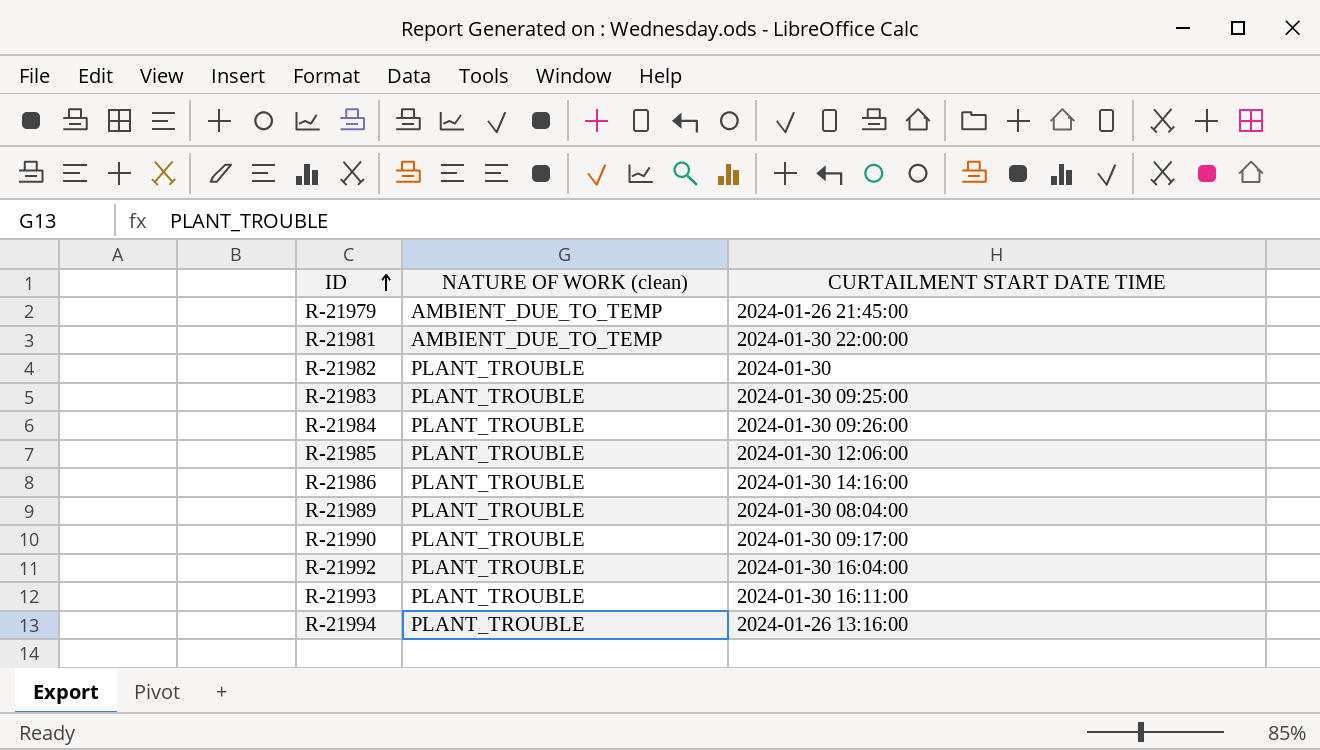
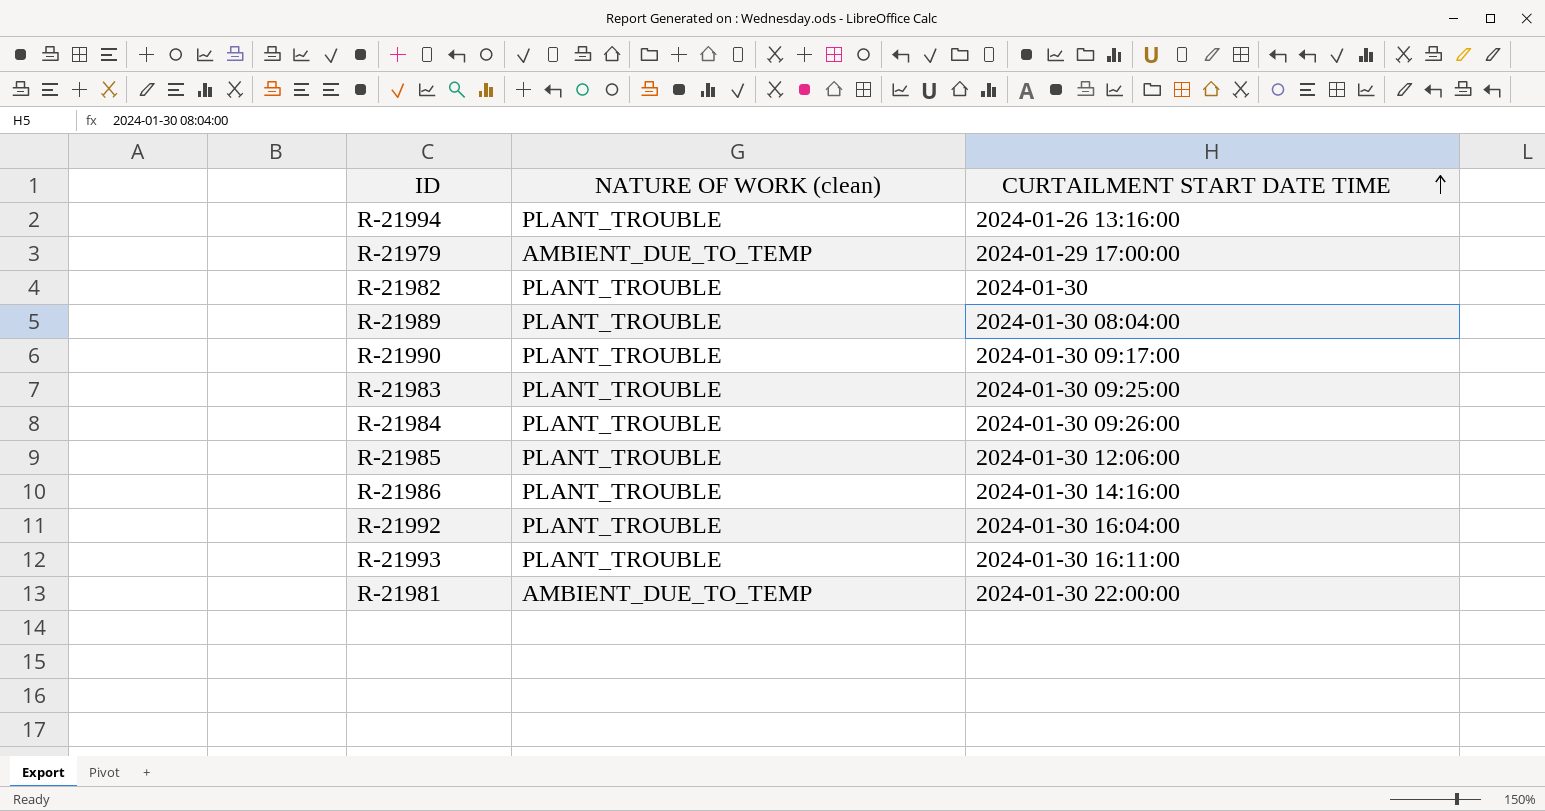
row order: ID ascending -> CURTAILMENT START DATE TIME ascending
R-21979 | CURTAILMENT START DATE TIME: 2024-01-26 21:45:00 -> 2024-01-29 17:00:00

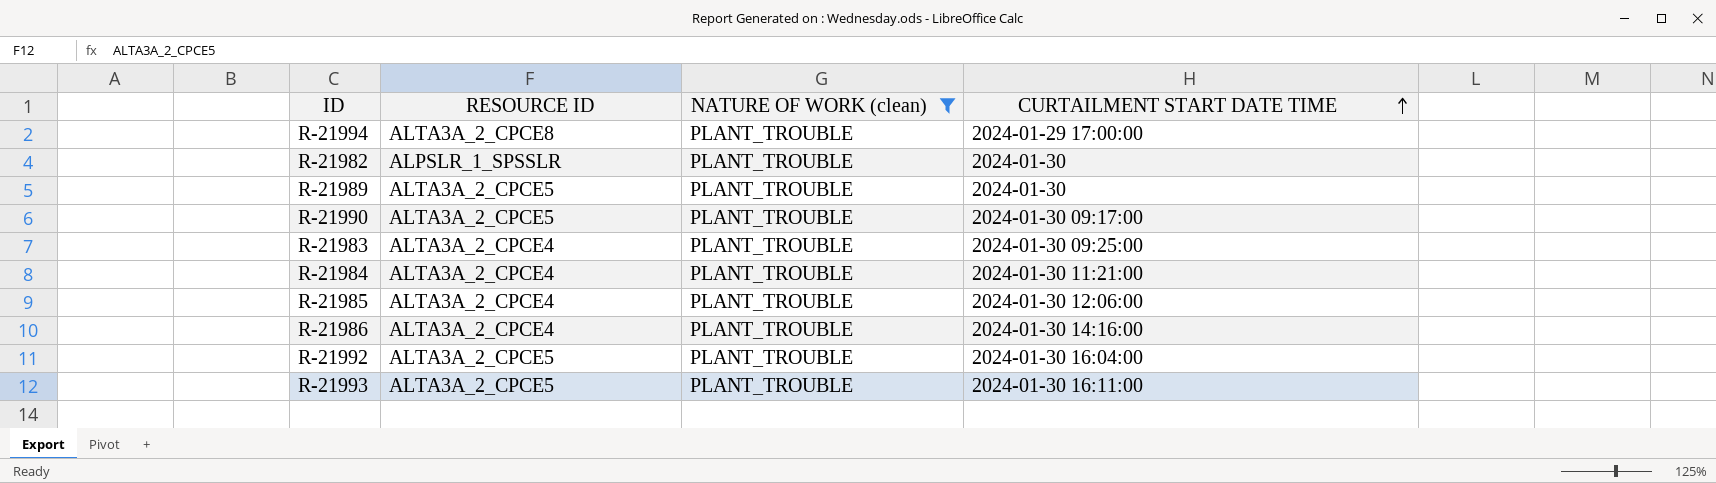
filter: none -> NATURE OF WORK (clean) = PLANT_TROUBLE
column RESOURCE ID | position: none -> 2
R-21994 | CURTAILMENT START DATE TIME: 2024-01-26 13:16:00 -> 2024-01-29 17:00:00
R-21989 | CURTAILMENT START DATE TIME: 2024-01-30 08:04:00 -> 2024-01-30
R-21984 | CURTAILMENT START DATE TIME: 2024-01-30 09:26:00 -> 2024-01-30 11:21:00

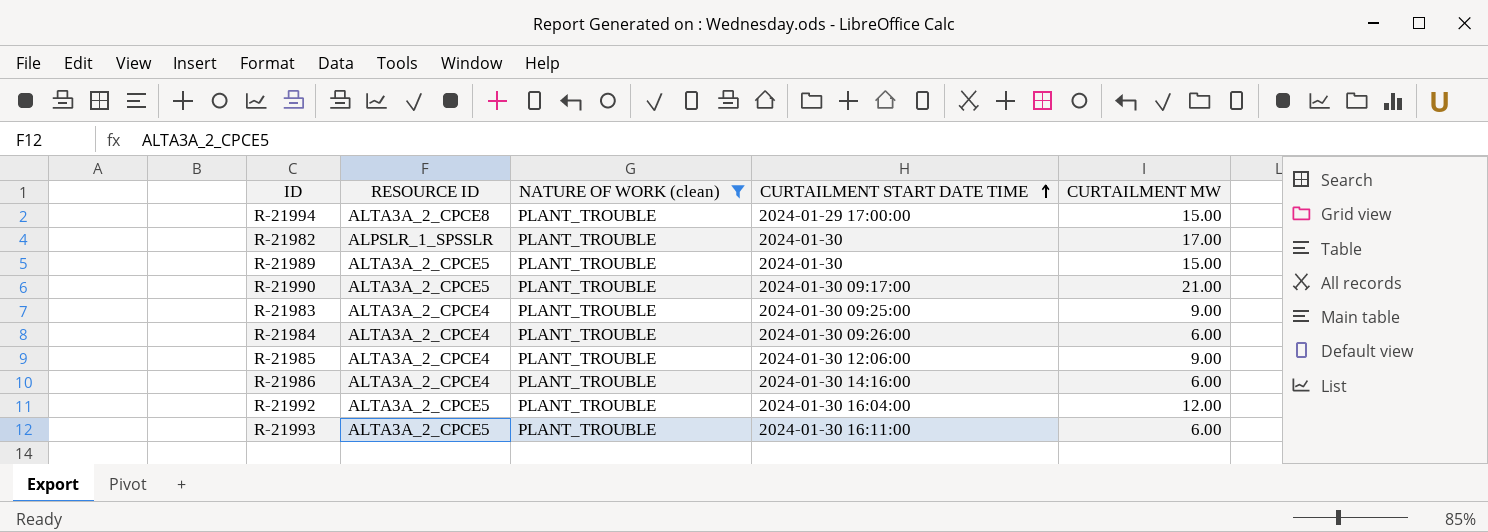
column CURTAILMENT MW | position: none -> 5
R-21984 | CURTAILMENT START DATE TIME: 2024-01-30 11:21:00 -> 2024-01-30 09:26:00

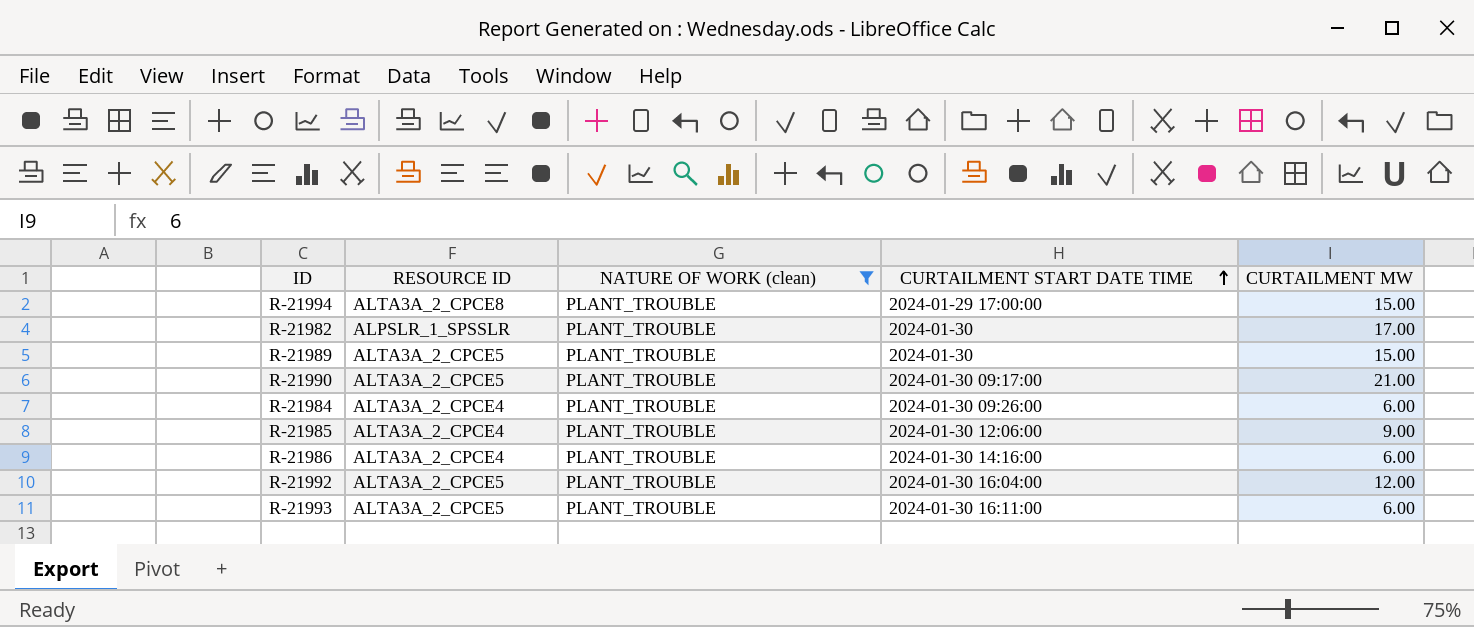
row R-21983: ALTA3A_2_CPCE4 | PLANT_TROUBLE | 2024-01-30 09:25:00 | 9.00 -> none

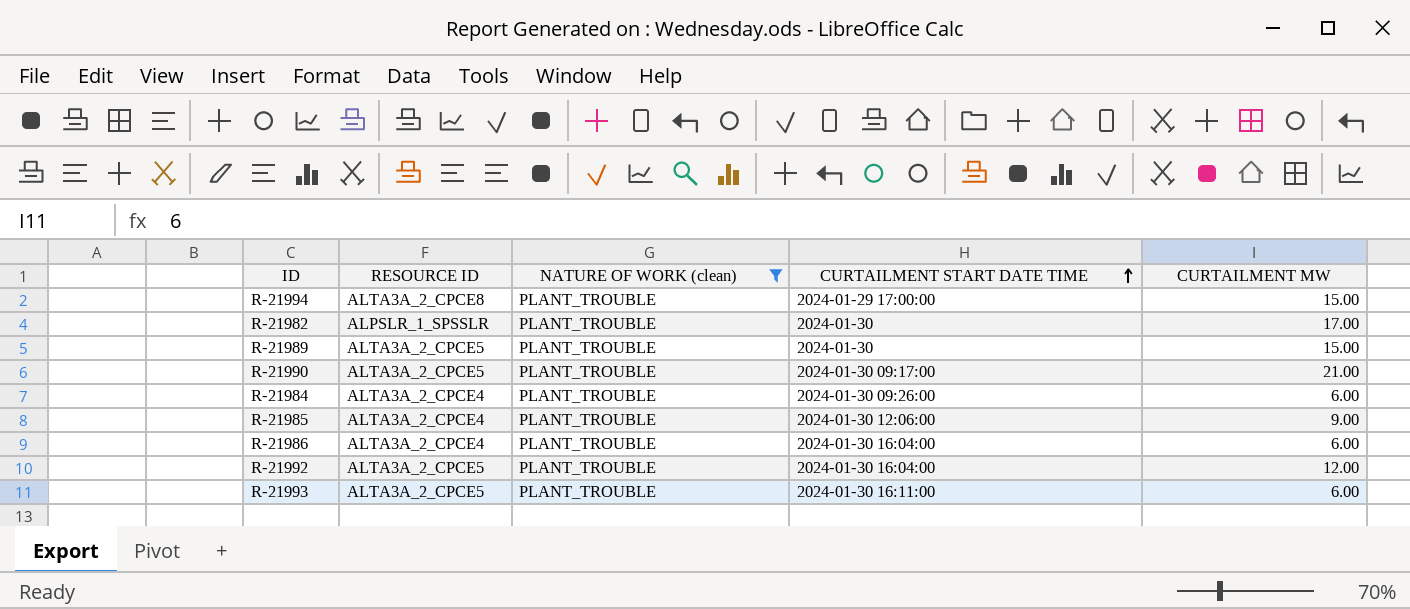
R-21986 | CURTAILMENT START DATE TIME: 2024-01-30 14:16:00 -> 2024-01-30 16:04:00

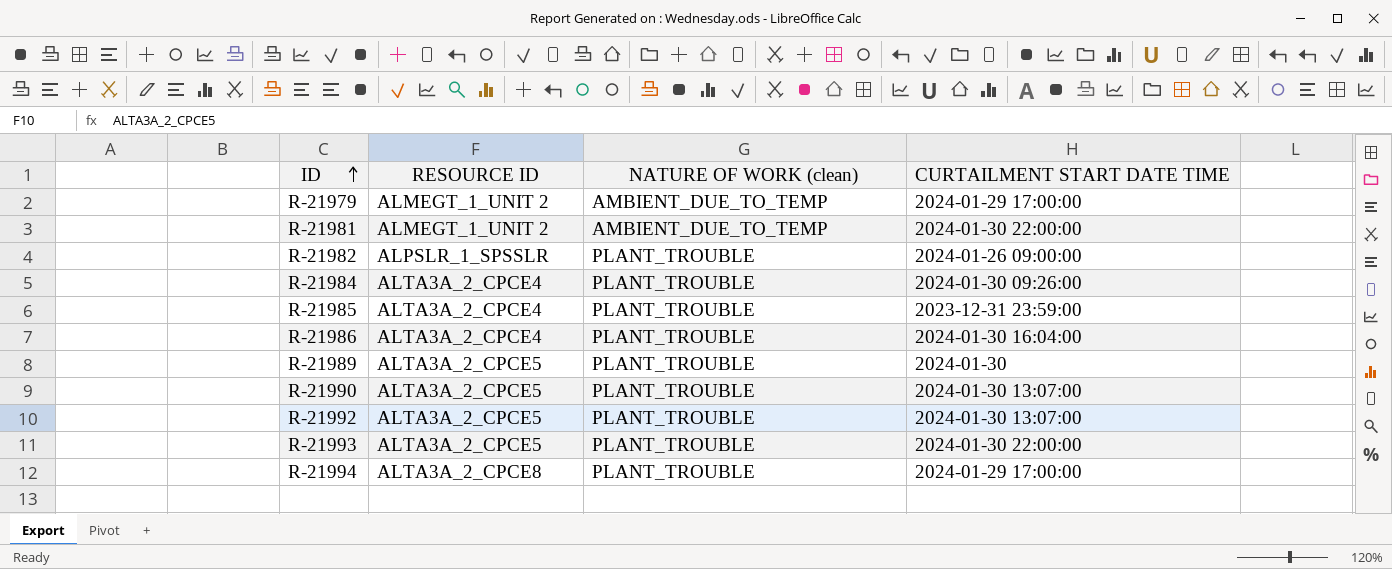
filter: NATURE OF WORK (clean) = PLANT_TROUBLE -> none
row order: CURTAILMENT START DATE TIME ascending -> ID ascending
column CURTAILMENT MW | position: 5 -> none
R-21982 | CURTAILMENT START DATE TIME: 2024-01-30 -> 2024-01-26 09:00:00
R-21985 | CURTAILMENT START DATE TIME: 2024-01-30 12:06:00 -> 2023-12-31 23:59:00
R-21990 | CURTAILMENT START DATE TIME: 2024-01-30 09:17:00 -> 2024-01-30 13:07:00
R-21992 | CURTAILMENT START DATE TIME: 2024-01-30 16:04:00 -> 2024-01-30 13:07:00
R-21993 | CURTAILMENT START DATE TIME: 2024-01-30 16:11:00 -> 2024-01-30 22:00:00

